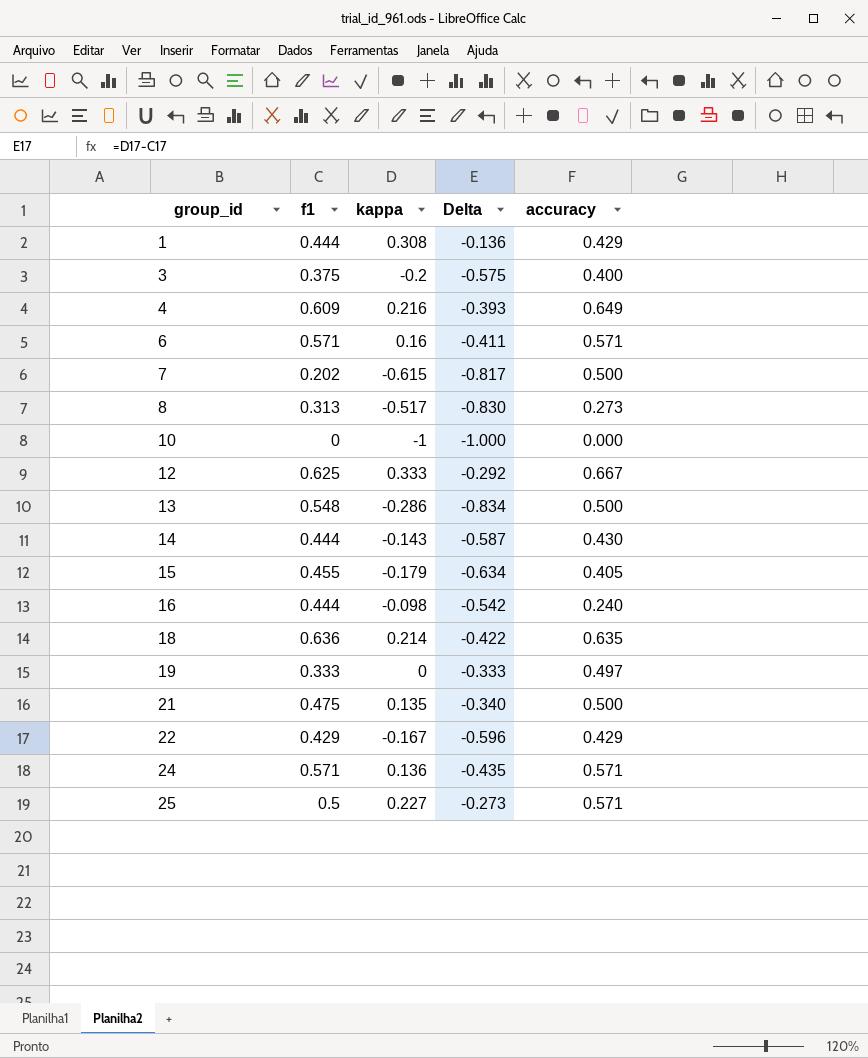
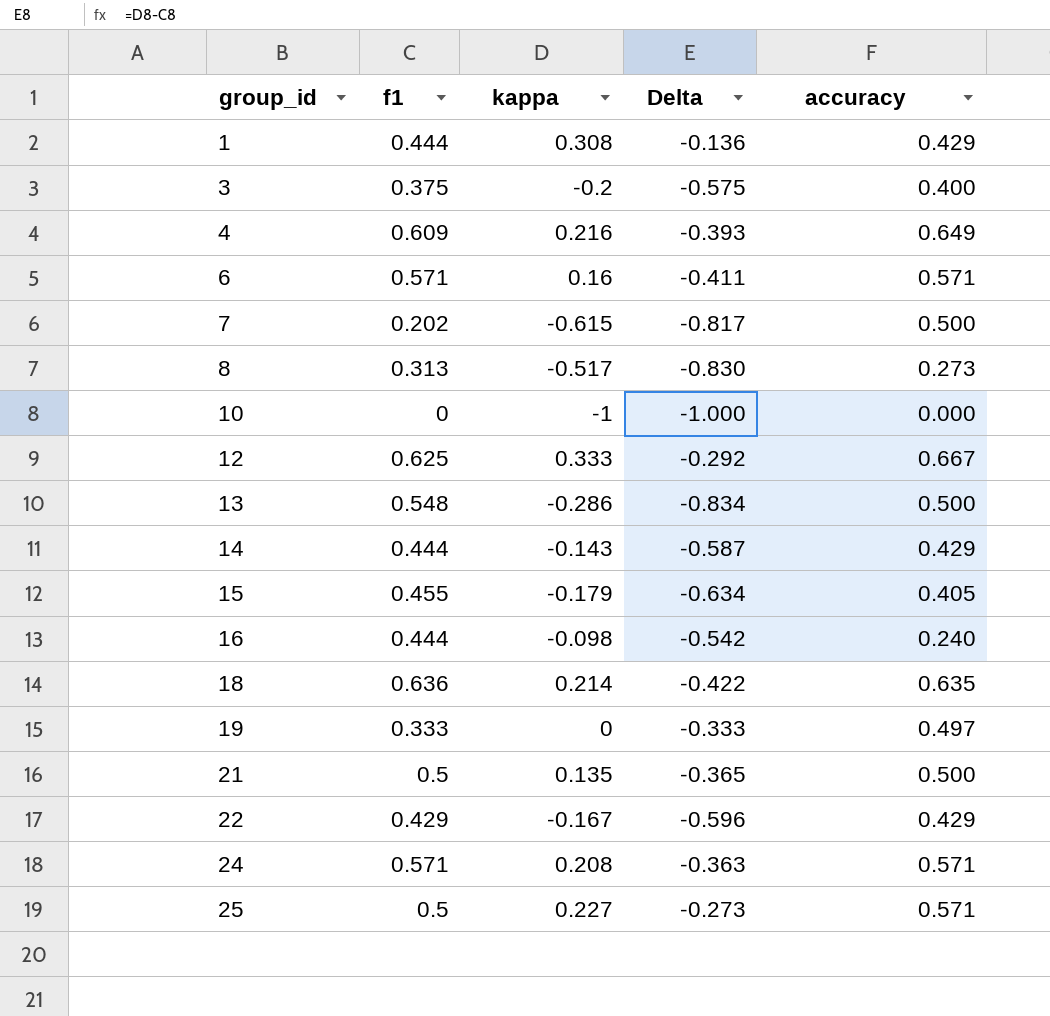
14 | accuracy: 0.430 -> 0.429
21 | f1: 0.475 -> 0.5
21 | Delta: -0.340 -> -0.365
24 | kappa: 0.136 -> 0.208
24 | Delta: -0.435 -> -0.363

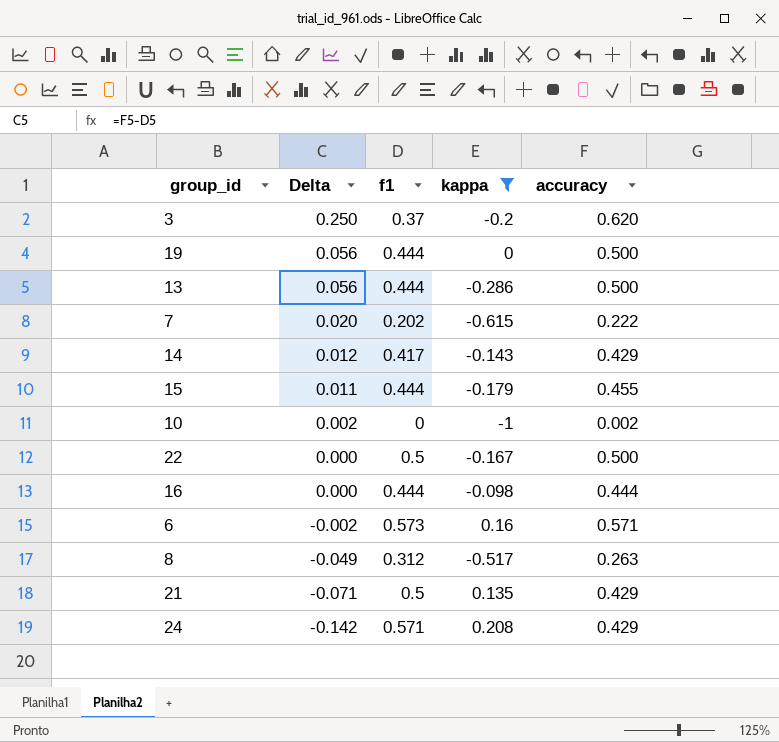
filter: none -> kappa <= 0.208
row order: group_id ascending -> Delta descending
column Delta | formula: [kappa] - [f1] -> [accuracy] - [f1]
column Delta | position: 4 -> 2
3 | f1: 0.375 -> 0.37
3 | accuracy: 0.400 -> 0.620
19 | f1: 0.333 -> 0.444
19 | accuracy: 0.497 -> 0.500
13 | f1: 0.548 -> 0.444
7 | accuracy: 0.500 -> 0.222
14 | f1: 0.444 -> 0.417
15 | f1: 0.455 -> 0.444
15 | accuracy: 0.405 -> 0.455
10 | accuracy: 0.000 -> 0.002
22 | f1: 0.429 -> 0.5
22 | accuracy: 0.429 -> 0.500
16 | accuracy: 0.240 -> 0.444
6 | f1: 0.571 -> 0.573
8 | f1: 0.313 -> 0.312
8 | accuracy: 0.273 -> 0.263
21 | accuracy: 0.500 -> 0.429
24 | accuracy: 0.571 -> 0.429

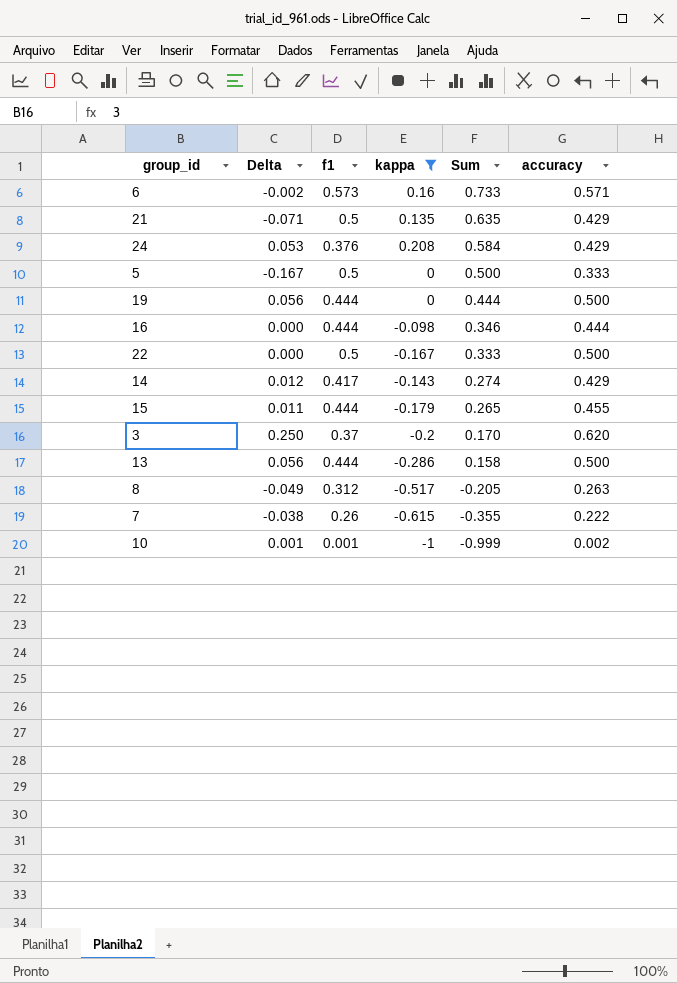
row order: Delta descending -> Sum descending
column Sum | formula: none -> [f1] + [kappa]
24 | Delta: -0.142 -> 0.053
24 | f1: 0.571 -> 0.376
row 5: none -> -0.167 | 0.5 | 0 | 0.500 | 0.333
7 | Delta: 0.020 -> -0.038
7 | f1: 0.202 -> 0.26
10 | Delta: 0.002 -> 0.001
10 | f1: 0 -> 0.001

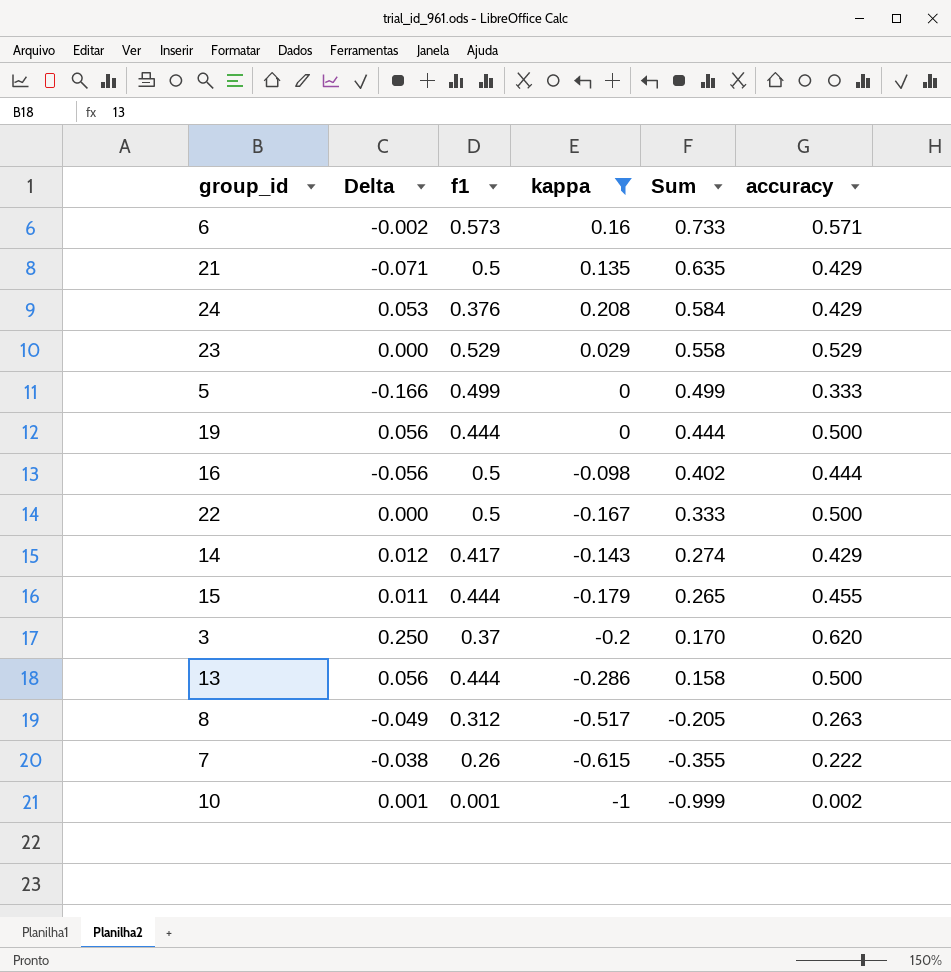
row 23: none -> 0.000 | 0.529 | 0.029 | 0.558 | 0.529
5 | Delta: -0.167 -> -0.166
5 | f1: 0.5 -> 0.499
5 | Sum: 0.500 -> 0.499
16 | Delta: 0.000 -> -0.056
16 | f1: 0.444 -> 0.5
16 | Sum: 0.346 -> 0.402

